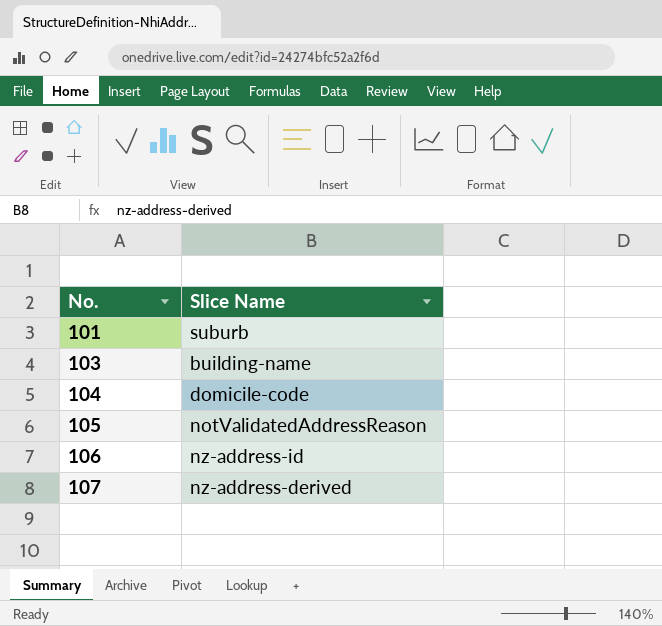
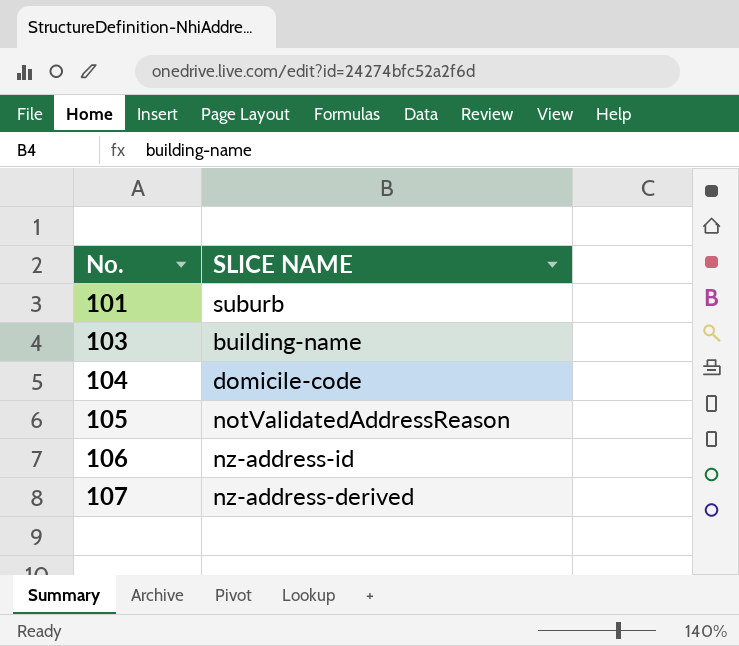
column name: Slice Name -> SLICE NAME

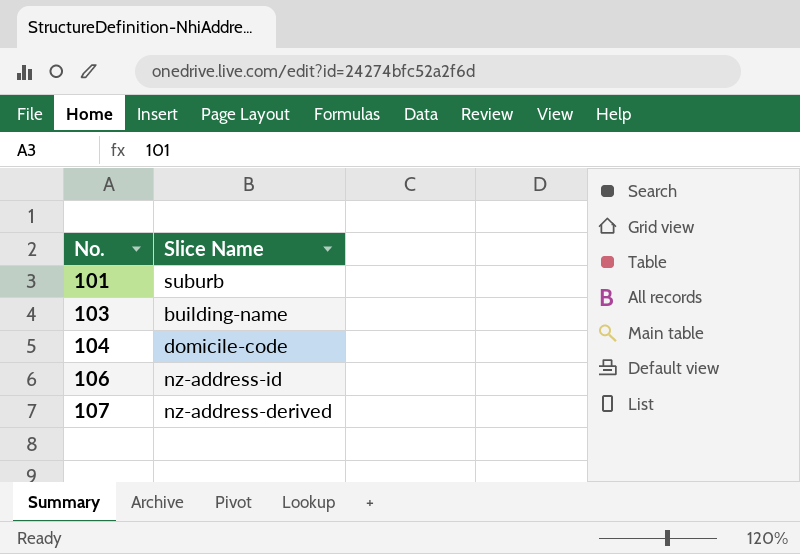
column name: SLICE NAME -> Slice Name
row 105: notValidatedAddressReason -> none

